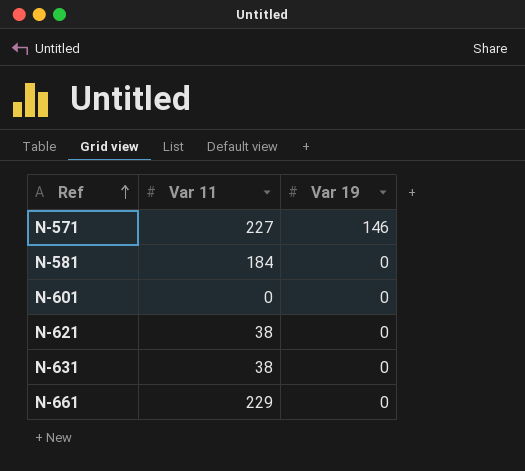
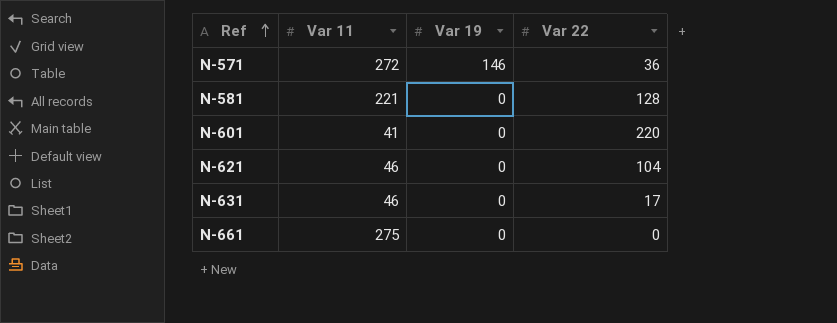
column Var 22 | position: none -> 4
N-571 | Var 11: 227 -> 272
N-581 | Var 11: 184 -> 221
N-601 | Var 11: 0 -> 41
N-621 | Var 11: 38 -> 46
N-631 | Var 11: 38 -> 46
N-661 | Var 11: 229 -> 275

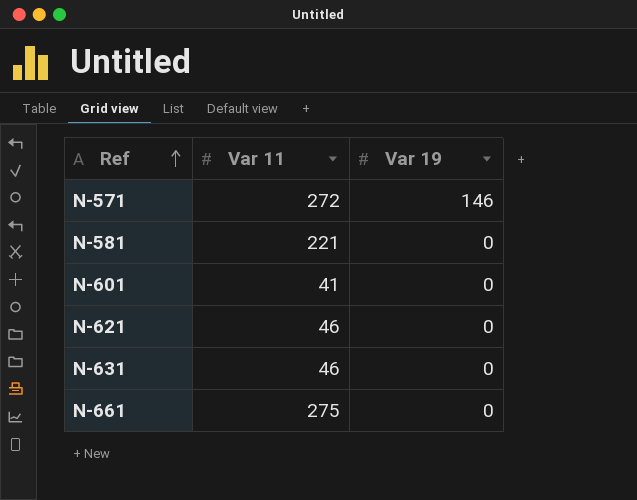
column Var 22 | position: 4 -> none

